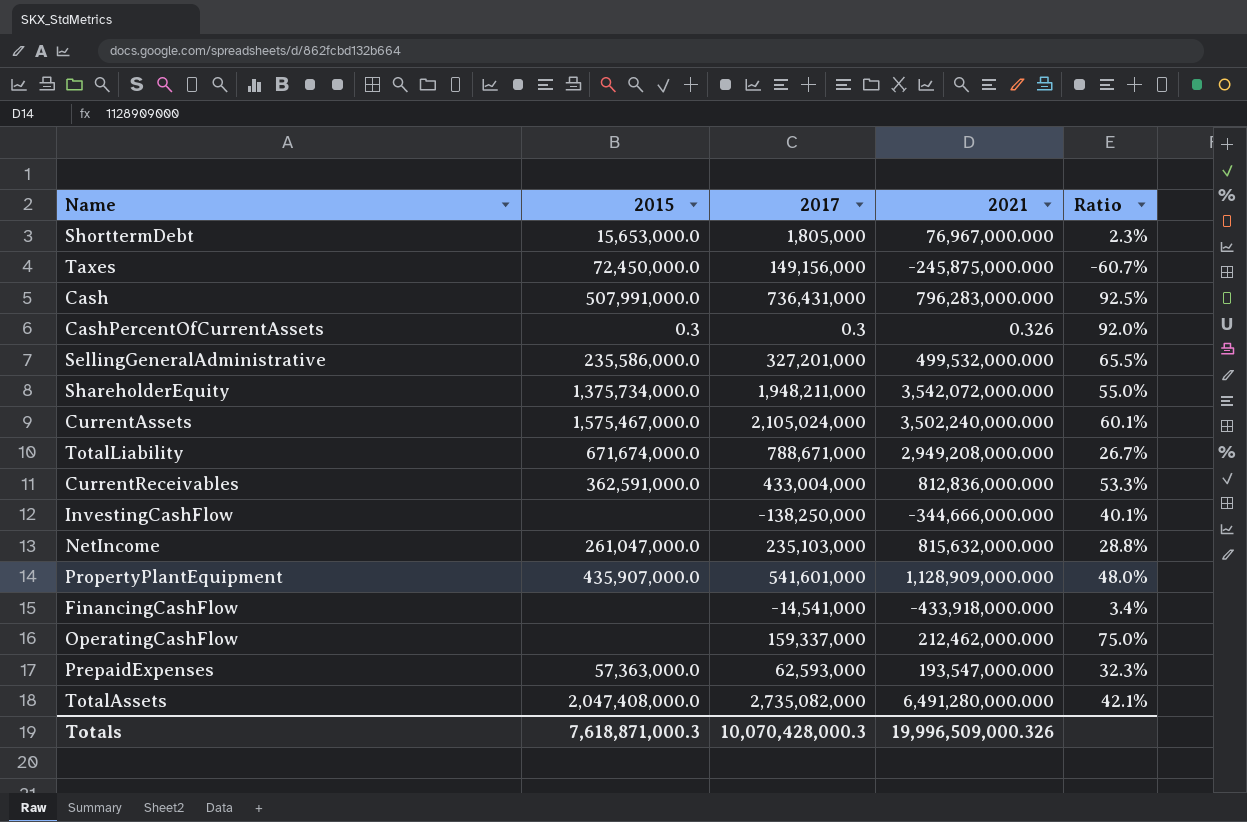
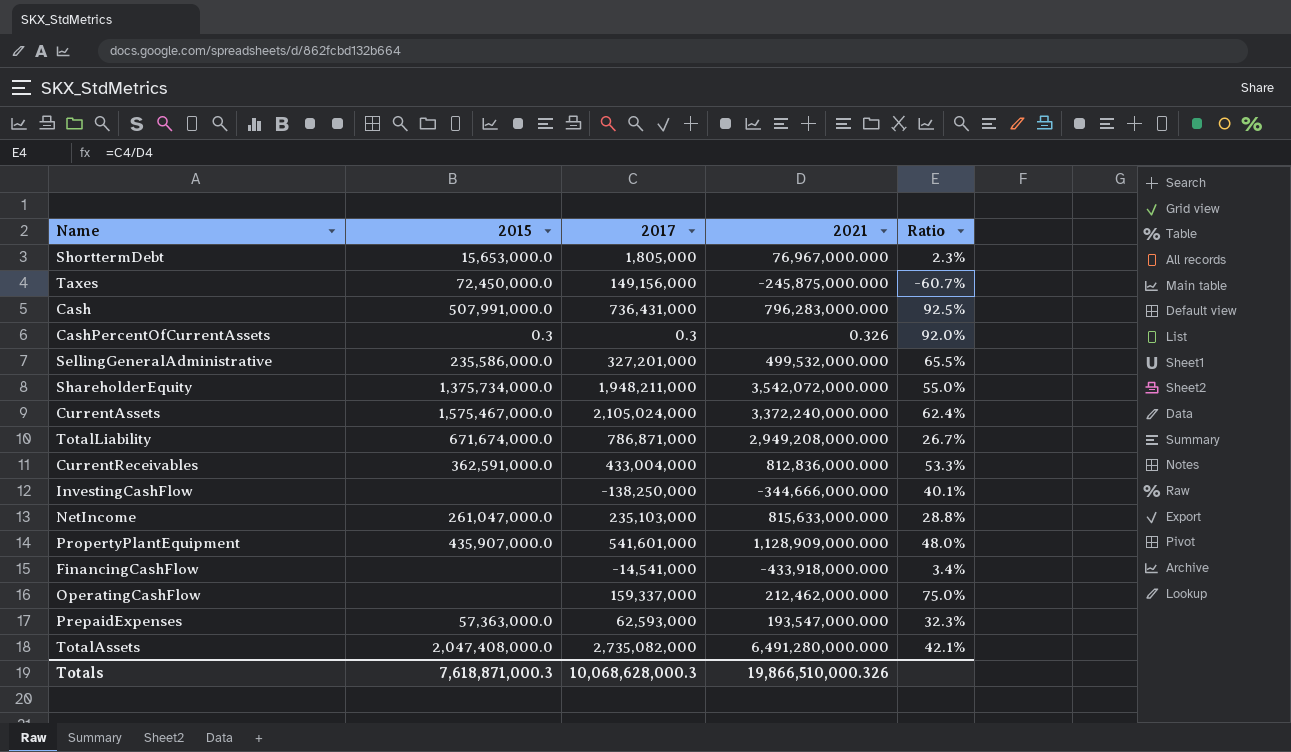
CurrentAssets | 2021: 3,502,240,000.000 -> 3,372,240,000.000
CurrentAssets | Ratio: 60.1% -> 62.4%
TotalLiability | 2017: 788,671,000 -> 786,871,000
NetIncome | 2021: 815,632,000.000 -> 815,633,000.000
Totals | 2017: 10,070,428,000.3 -> 10,068,628,000.3
Totals | 2021: 19,996,509,000.326 -> 19,866,510,000.326

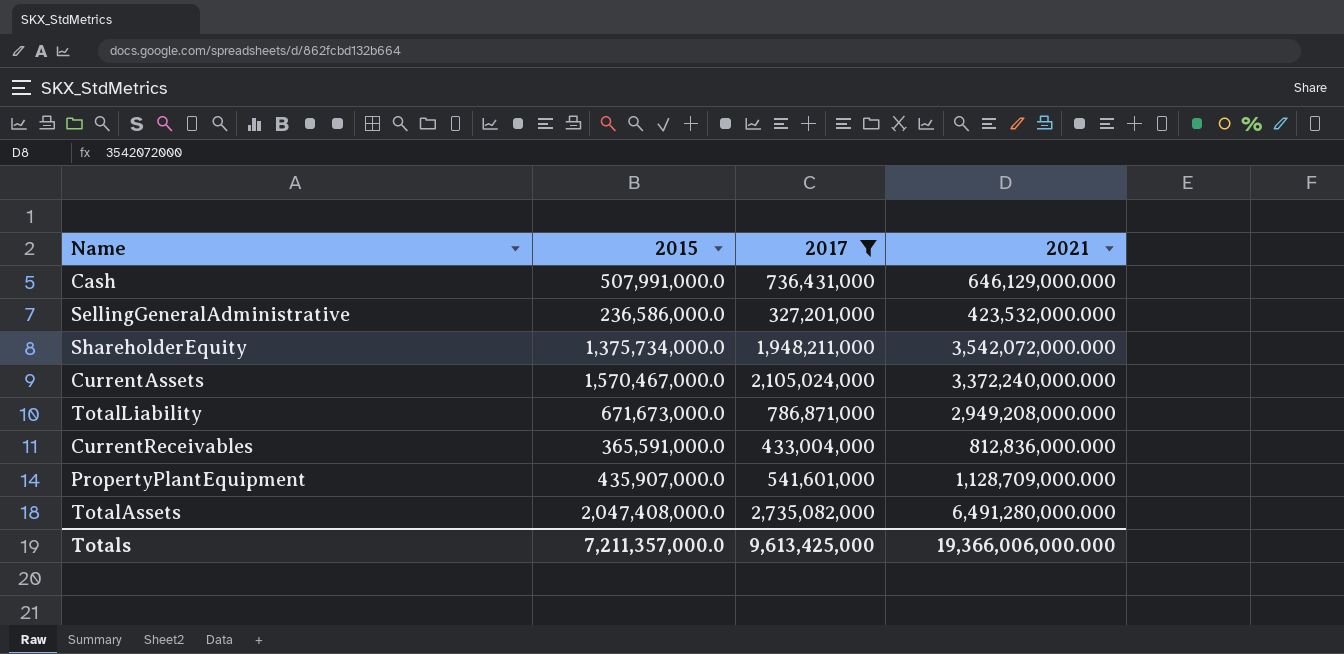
filter: none -> 2017 >= 327,201,000
column Ratio | formula: [2017] / [2021] -> none
Cash | 2021: 796,283,000.000 -> 646,129,000.000
SellingGeneralAdministrative | 2015: 235,586,000.0 -> 236,586,000.0
SellingGeneralAdministrative | 2021: 499,532,000.000 -> 423,532,000.000
CurrentAssets | 2015: 1,575,467,000.0 -> 1,570,467,000.0
TotalLiability | 2015: 671,674,000.0 -> 671,673,000.0
CurrentReceivables | 2015: 362,591,000.0 -> 365,591,000.0
PropertyPlantEquipment | 2021: 1,128,909,000.000 -> 1,128,709,000.000
Totals | 2015: 7,618,871,000.3 -> 7,211,357,000.0
Totals | 2017: 10,068,628,000.3 -> 9,613,425,000
Totals | 2021: 19,866,510,000.326 -> 19,366,006,000.000

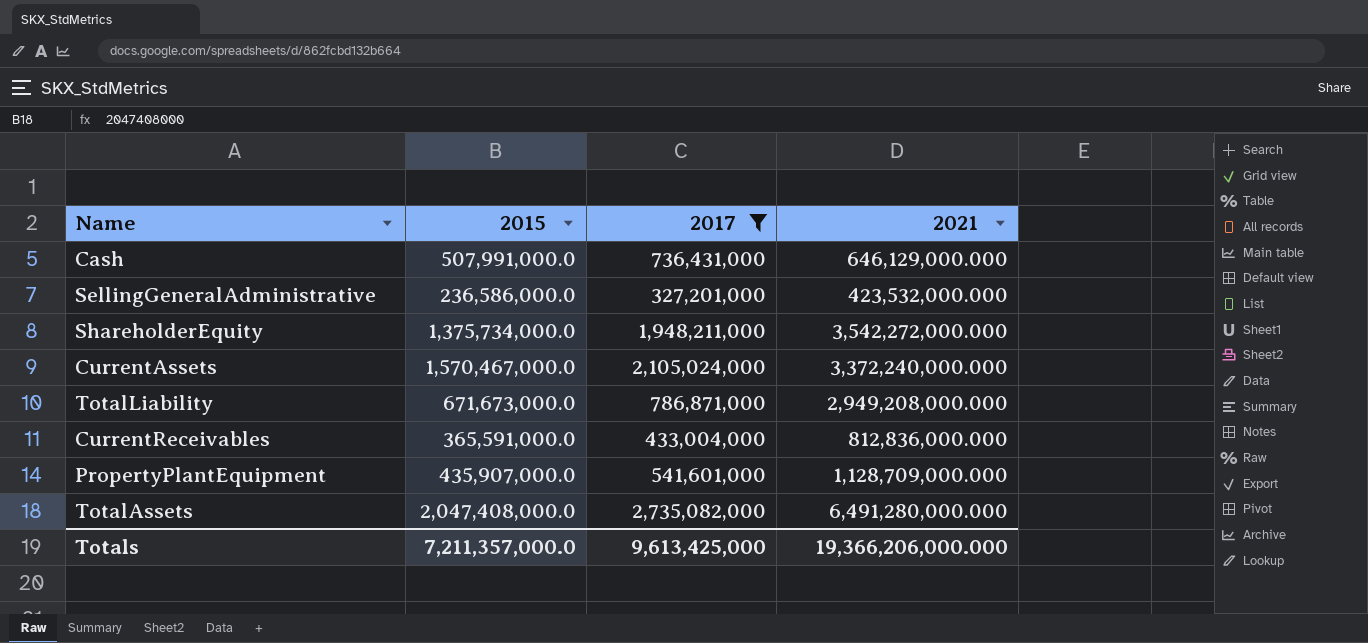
ShareholderEquity | 2021: 3,542,072,000.000 -> 3,542,272,000.000
Totals | 2021: 19,366,006,000.000 -> 19,366,206,000.000

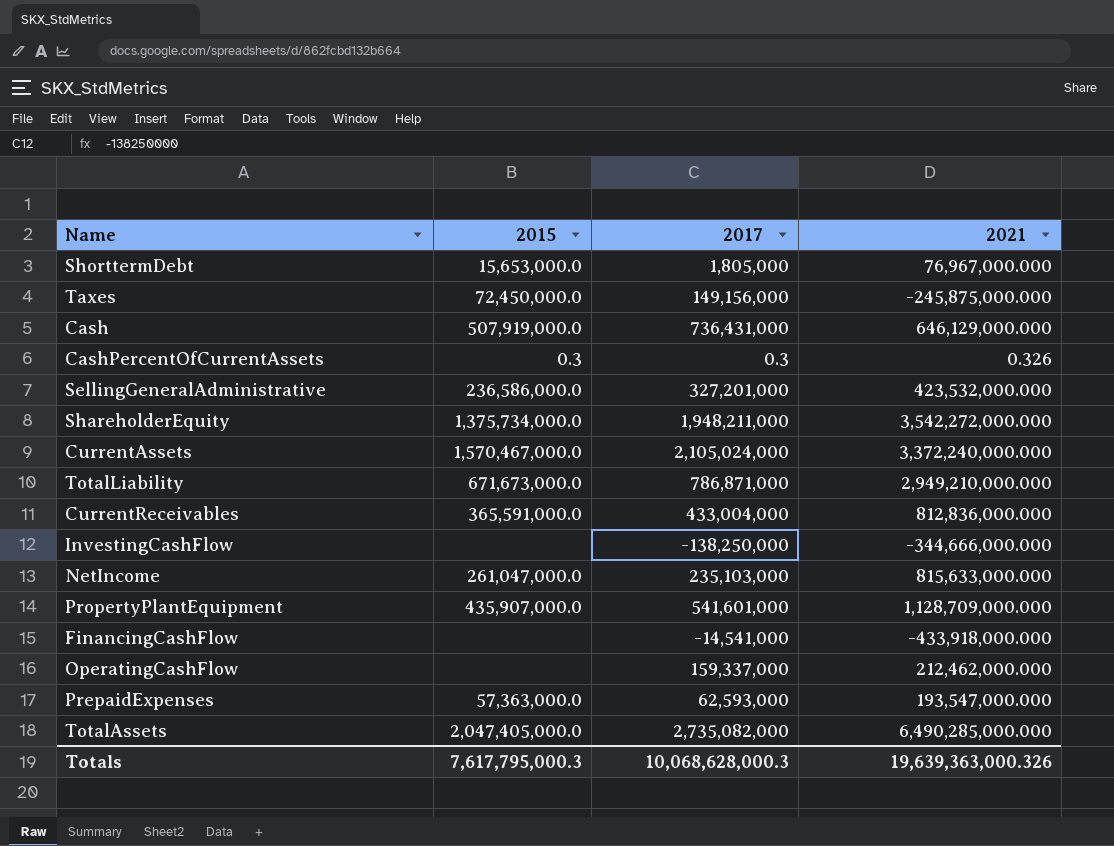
filter: 2017 >= 327,201,000 -> none
Cash | 2015: 507,991,000.0 -> 507,919,000.0
TotalLiability | 2021: 2,949,208,000.000 -> 2,949,210,000.000
TotalAssets | 2015: 2,047,408,000.0 -> 2,047,405,000.0
TotalAssets | 2021: 6,491,280,000.000 -> 6,490,285,000.000
Totals | 2015: 7,211,357,000.0 -> 7,617,795,000.3
Totals | 2017: 9,613,425,000 -> 10,068,628,000.3
Totals | 2021: 19,366,206,000.000 -> 19,639,363,000.326

